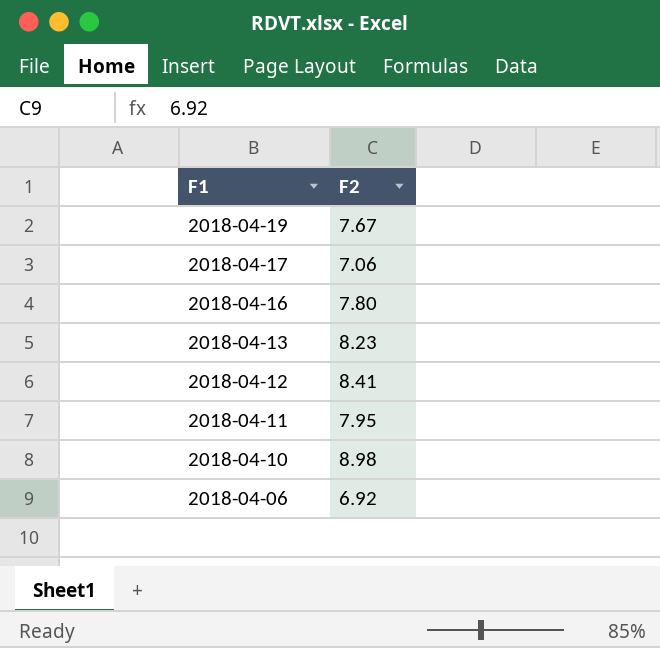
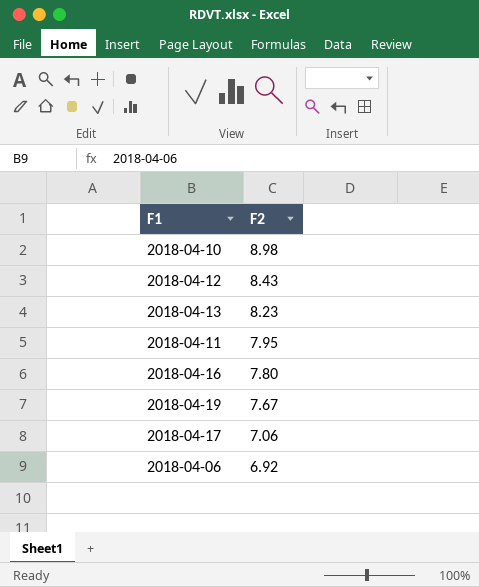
row order: F1 descending -> F2 descending
2018-04-12 | F2: 8.41 -> 8.43

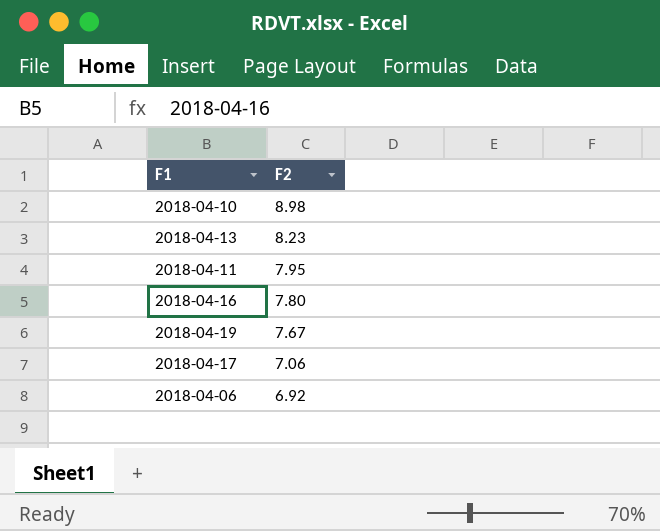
row 2018-04-12: 8.43 -> none

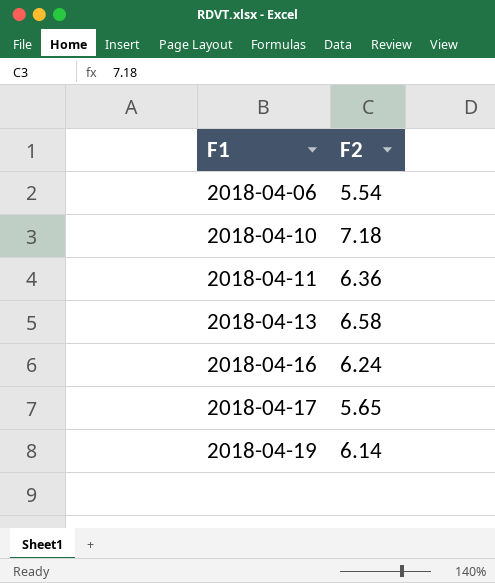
row order: F2 descending -> F1 ascending
2018-04-06 | F2: 6.92 -> 5.54
2018-04-10 | F2: 8.98 -> 7.18
2018-04-11 | F2: 7.95 -> 6.36
2018-04-13 | F2: 8.23 -> 6.58
2018-04-16 | F2: 7.80 -> 6.24
2018-04-17 | F2: 7.06 -> 5.65
2018-04-19 | F2: 7.67 -> 6.14

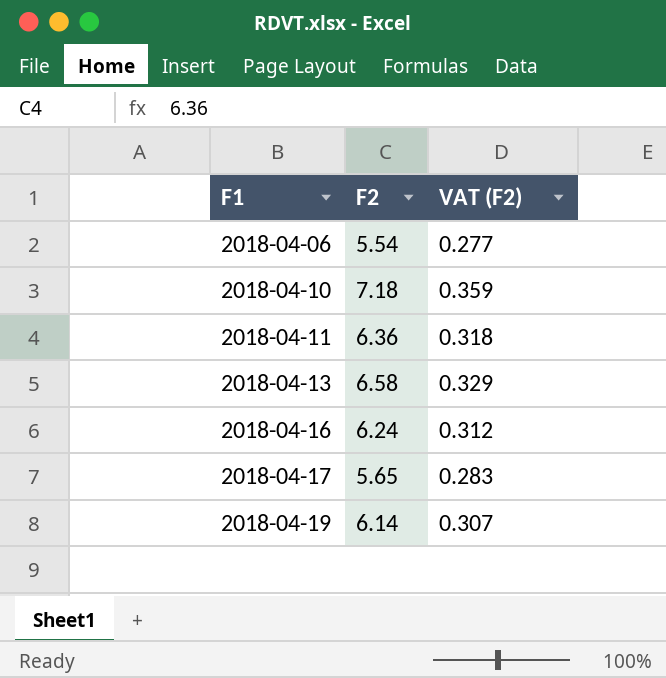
column VAT (F2) | formula: none -> [F2] * 0.05

